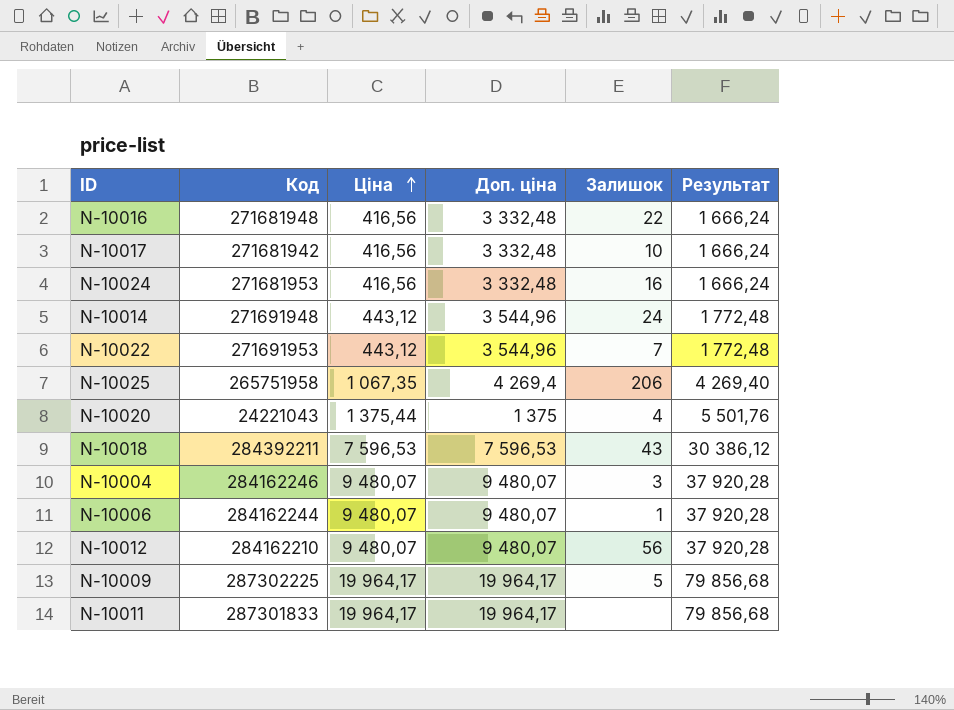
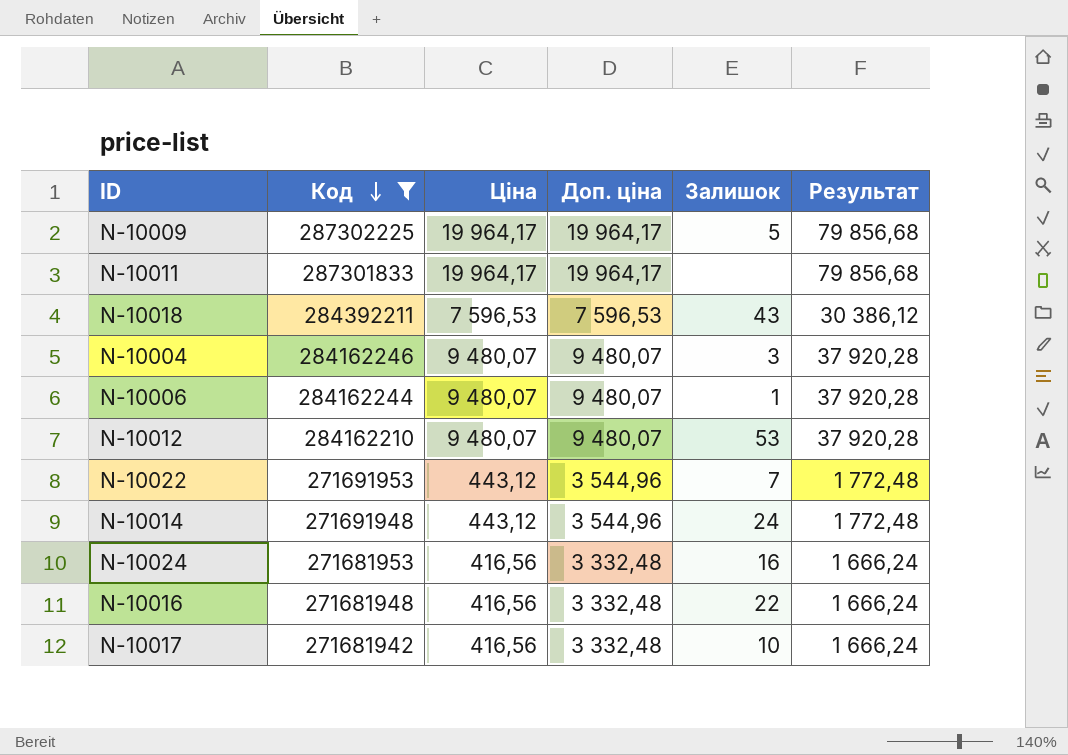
filter: none -> Код >= 271681942
row order: Ціна ascending -> Код descending
N-10012 | Залишок: 56 -> 53

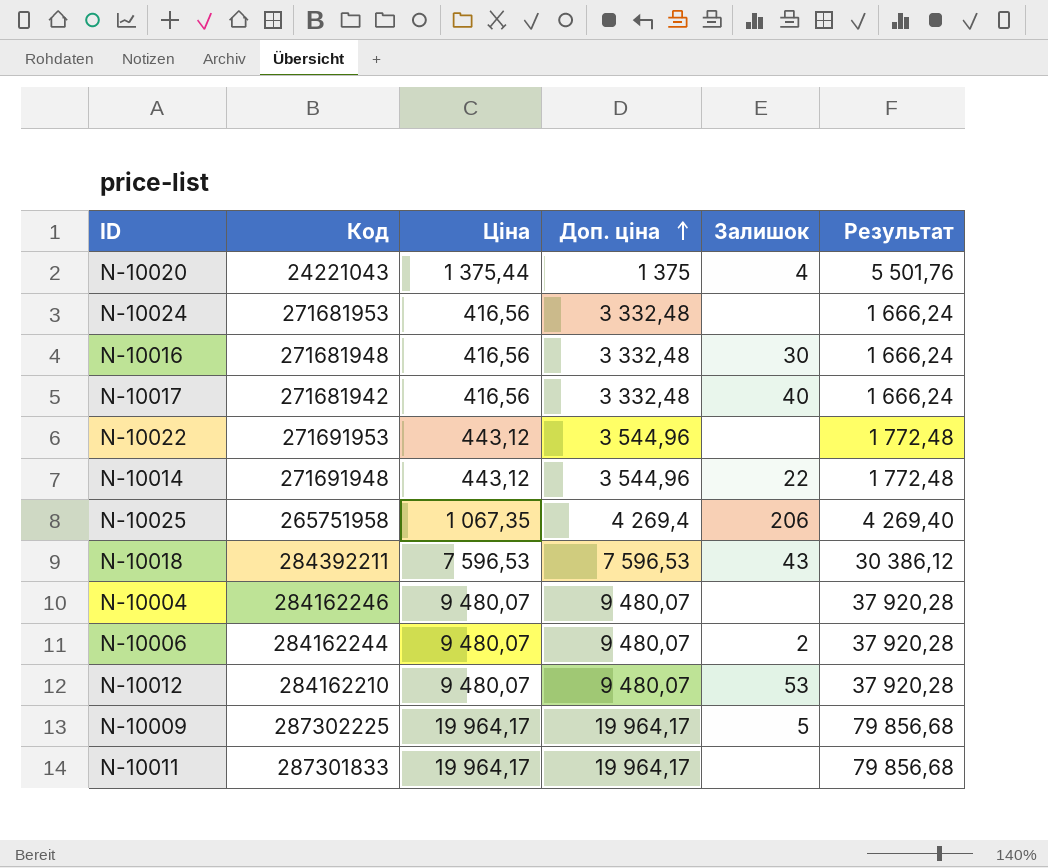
filter: Код >= 271681942 -> none
row order: Код descending -> Доп. ціна ascending
N-10024 | Залишок: 16 -> none
N-10016 | Залишок: 22 -> 30
N-10017 | Залишок: 10 -> 40
N-10022 | Залишок: 7 -> none
N-10014 | Залишок: 24 -> 22
N-10004 | Залишок: 3 -> none
N-10006 | Залишок: 1 -> 2

